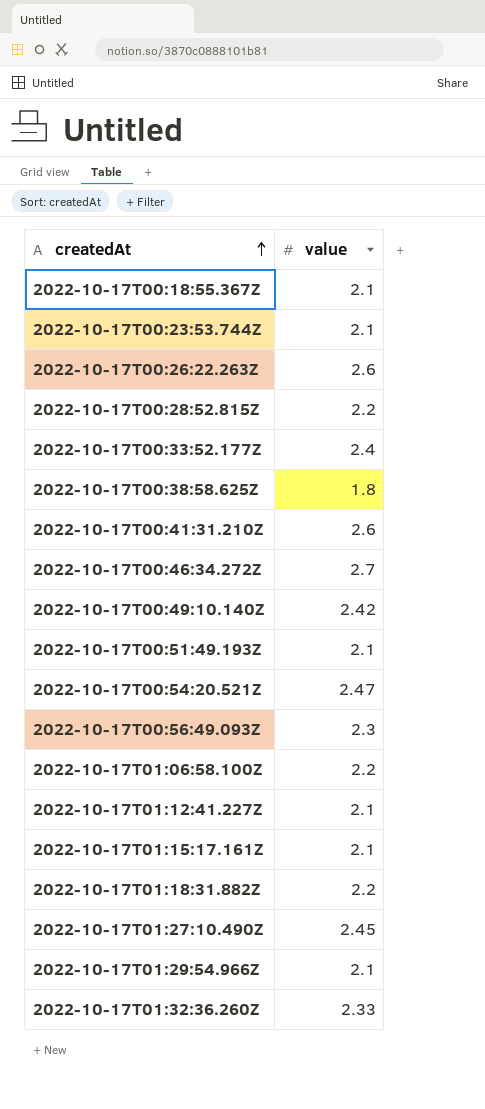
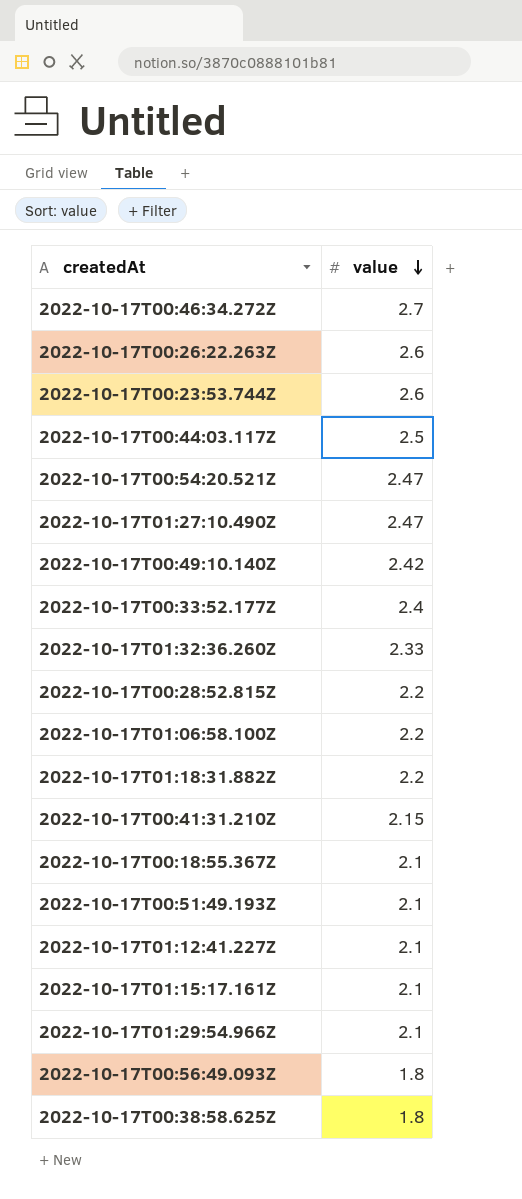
row order: createdAt ascending -> value descending
2022-10-17T00:23:53.744Z | value: 2.1 -> 2.6
row 2022-10-17T00:44:03.117Z: none -> 2.5
2022-10-17T01:27:10.490Z | value: 2.45 -> 2.47
2022-10-17T00:41:31.210Z | value: 2.6 -> 2.15
2022-10-17T00:56:49.093Z | value: 2.3 -> 1.8

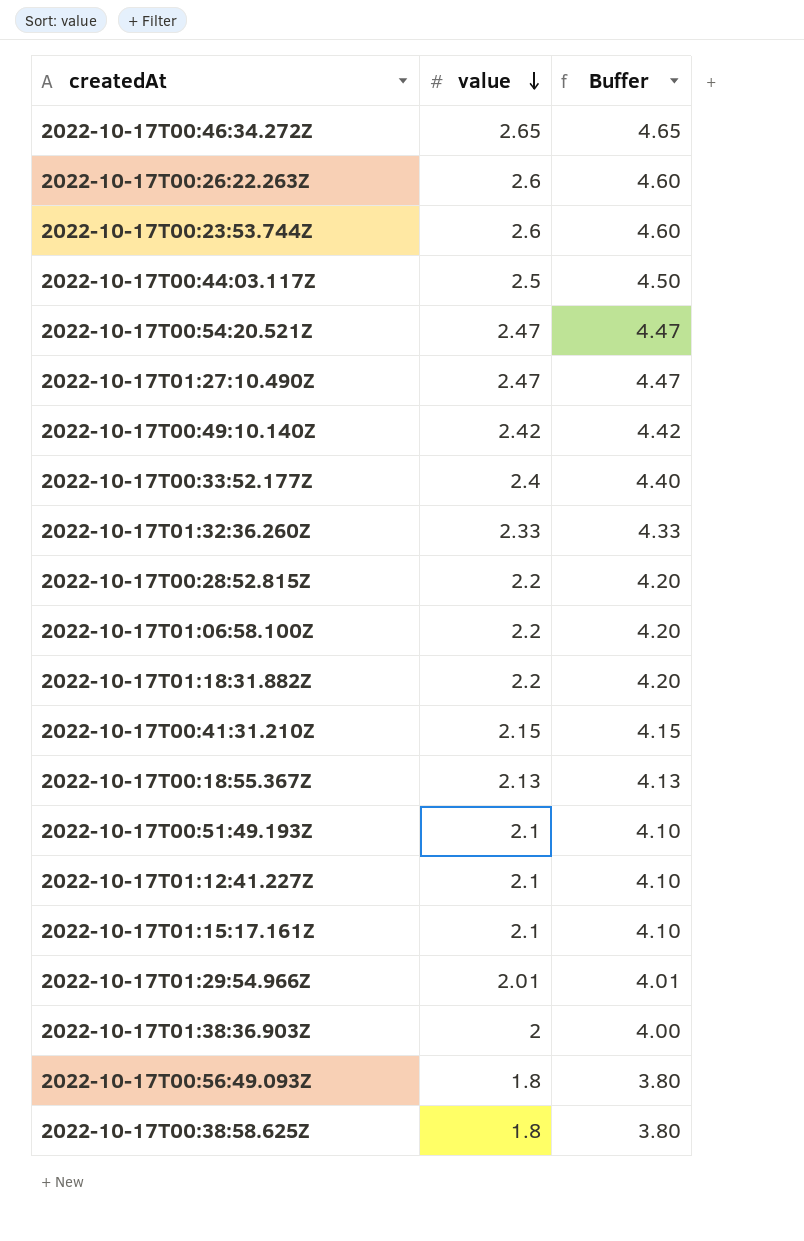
column Buffer | formula: none -> [value] + 2
2022-10-17T00:46:34.272Z | value: 2.7 -> 2.65
2022-10-17T00:18:55.367Z | value: 2.1 -> 2.13
2022-10-17T01:29:54.966Z | value: 2.1 -> 2.01
row 2022-10-17T01:38:36.903Z: none -> 2 | 4.00

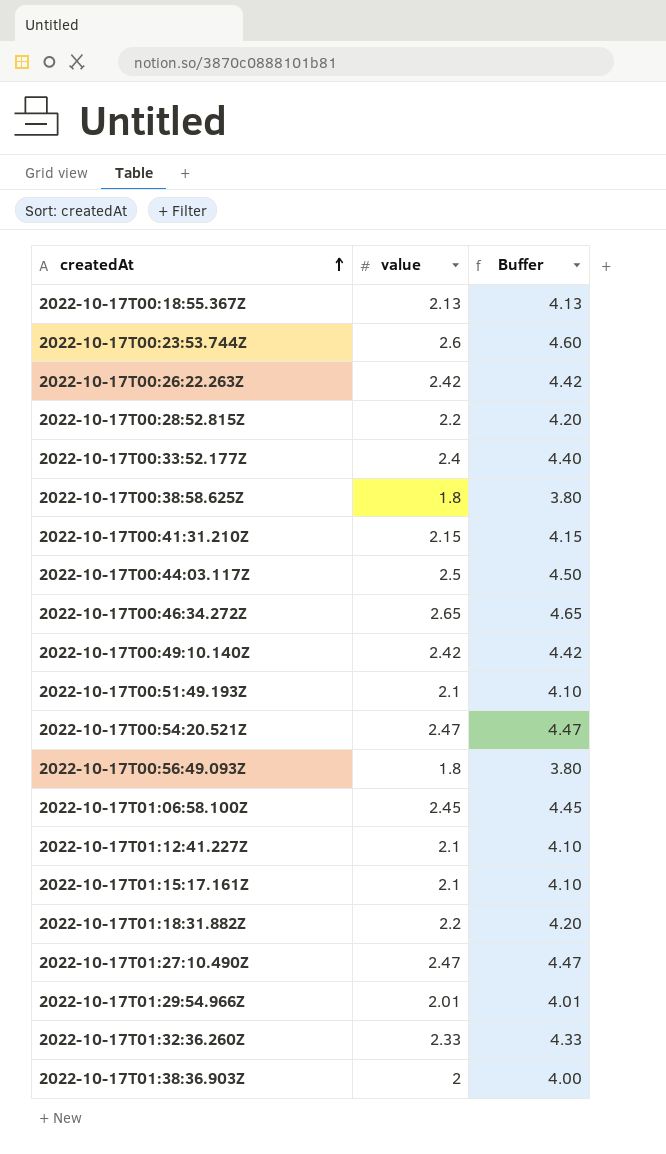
row order: value descending -> createdAt ascending
2022-10-17T00:26:22.263Z | value: 2.6 -> 2.42
2022-10-17T00:26:22.263Z | Buffer: 4.60 -> 4.42
2022-10-17T01:06:58.100Z | value: 2.2 -> 2.45
2022-10-17T01:06:58.100Z | Buffer: 4.20 -> 4.45

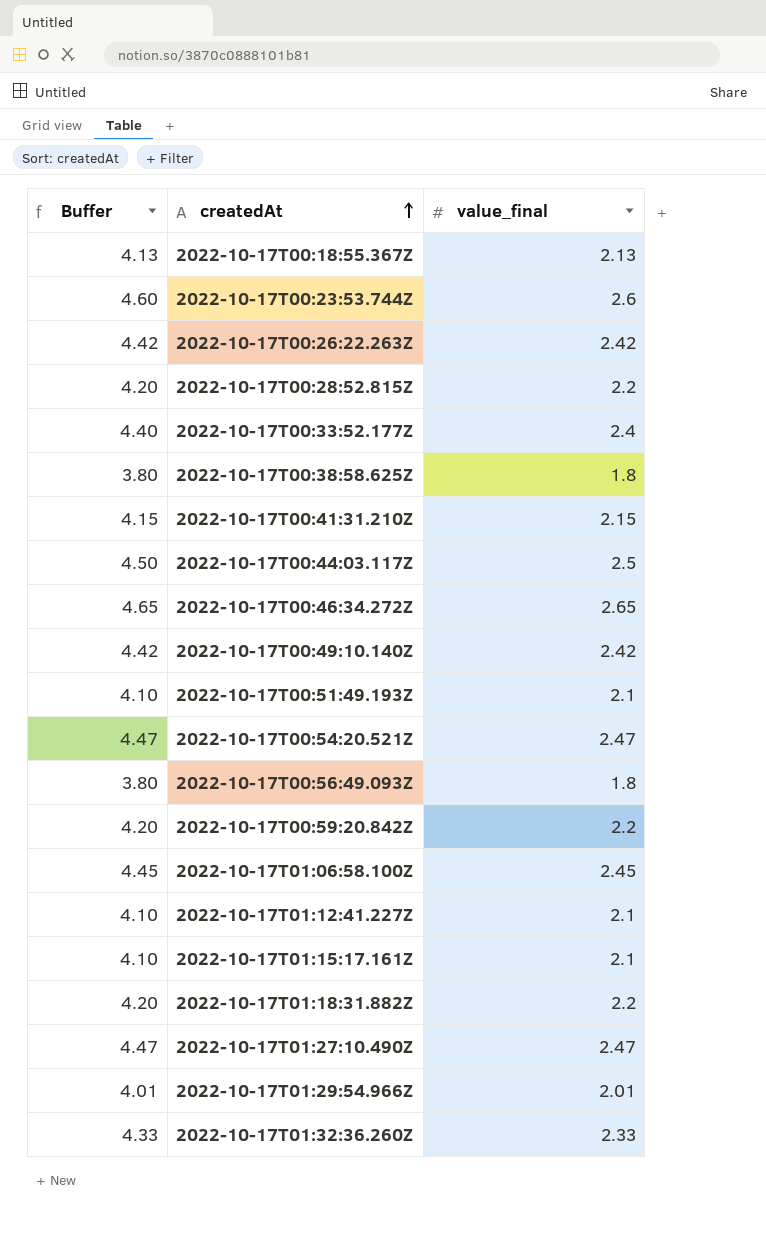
column Buffer | position: 3 -> 1
column name: value -> value_final
row 2022-10-17T01:38:36.903Z: 2 | 4.00 -> none
row 2022-10-17T00:59:20.842Z: none -> 4.20 | 2.2

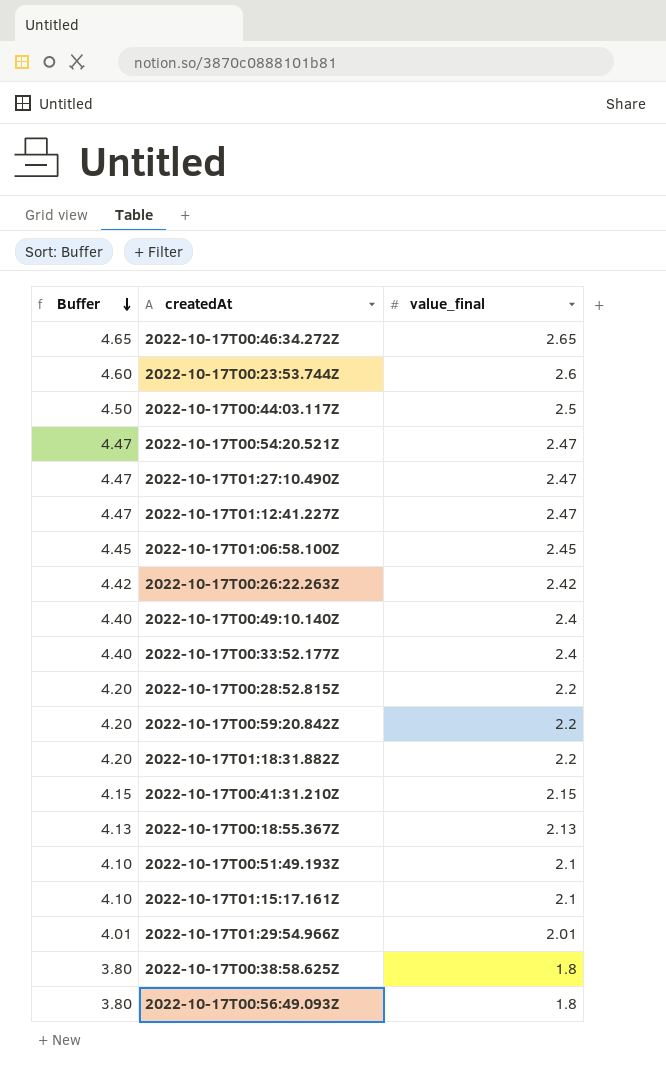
row order: createdAt ascending -> Buffer descending
row 2022-10-17T01:32:36.260Z: 4.33 | 2.33 -> none
2022-10-17T01:12:41.227Z | Buffer: 4.10 -> 4.47
2022-10-17T01:12:41.227Z | value_final: 2.1 -> 2.47
2022-10-17T00:49:10.140Z | Buffer: 4.42 -> 4.40
2022-10-17T00:49:10.140Z | value_final: 2.42 -> 2.4

